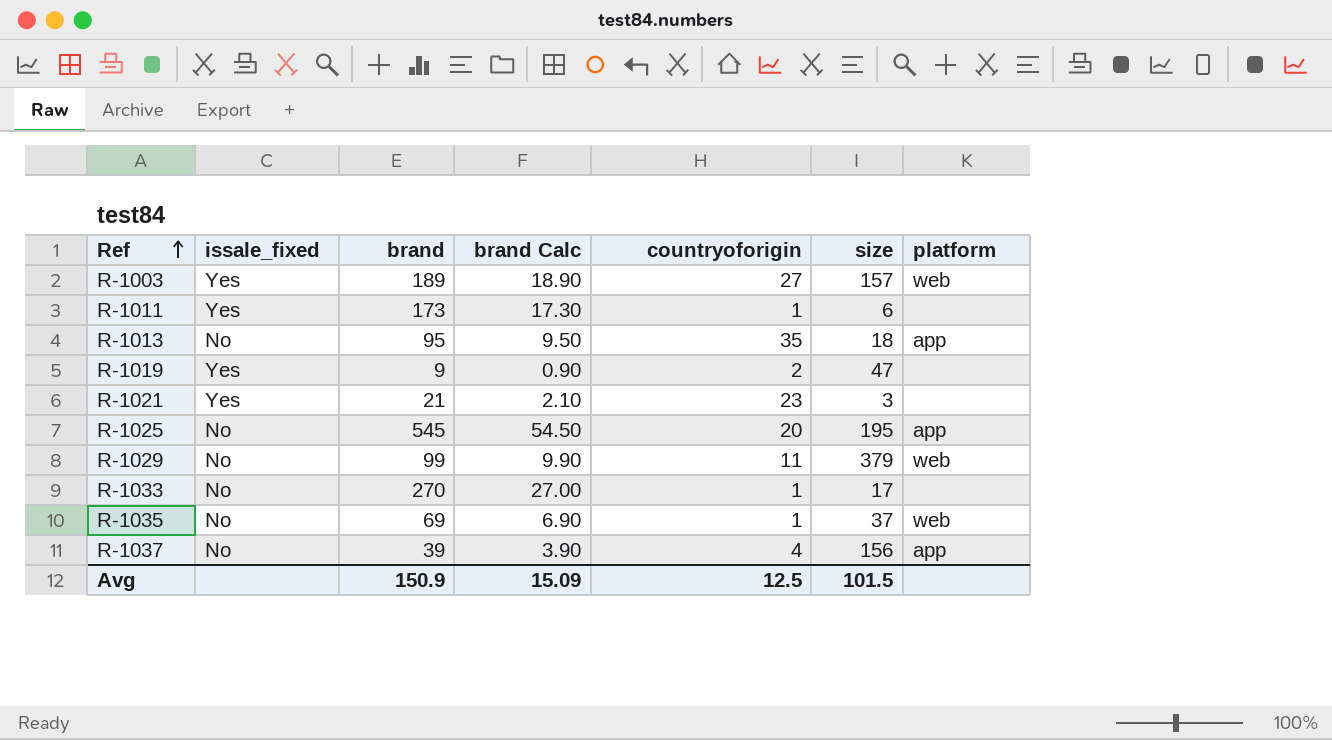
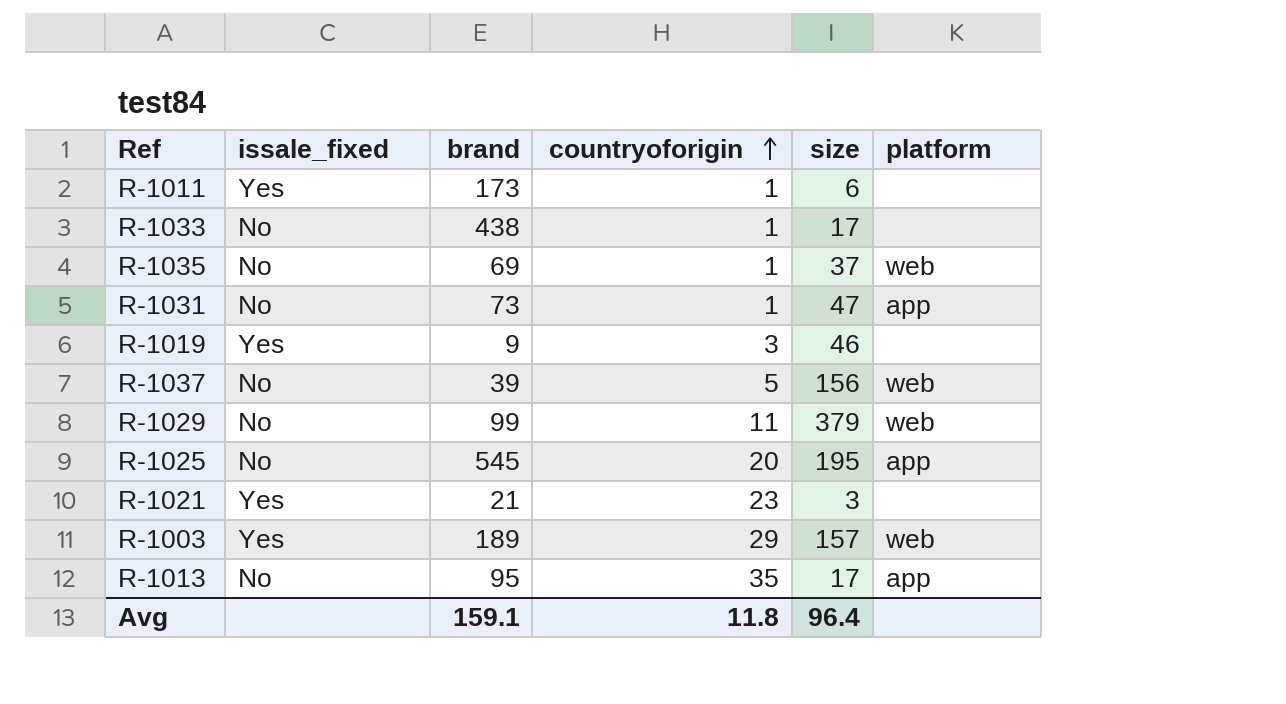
row order: Ref ascending -> countryoforigin ascending
column brand Calc | formula: [brand] * 0.1 -> none
R-1033 | brand: 270 -> 438
row R-1031: none -> No | 73 | 1 | 47 | app
R-1019 | countryoforigin: 2 -> 3
R-1019 | size: 47 -> 46
R-1037 | countryoforigin: 4 -> 5
R-1037 | platform: app -> web
R-1003 | countryoforigin: 27 -> 29
R-1013 | size: 18 -> 17
Avg | brand: 150.9 -> 159.1
Avg | countryoforigin: 12.5 -> 11.8
Avg | size: 101.5 -> 96.4

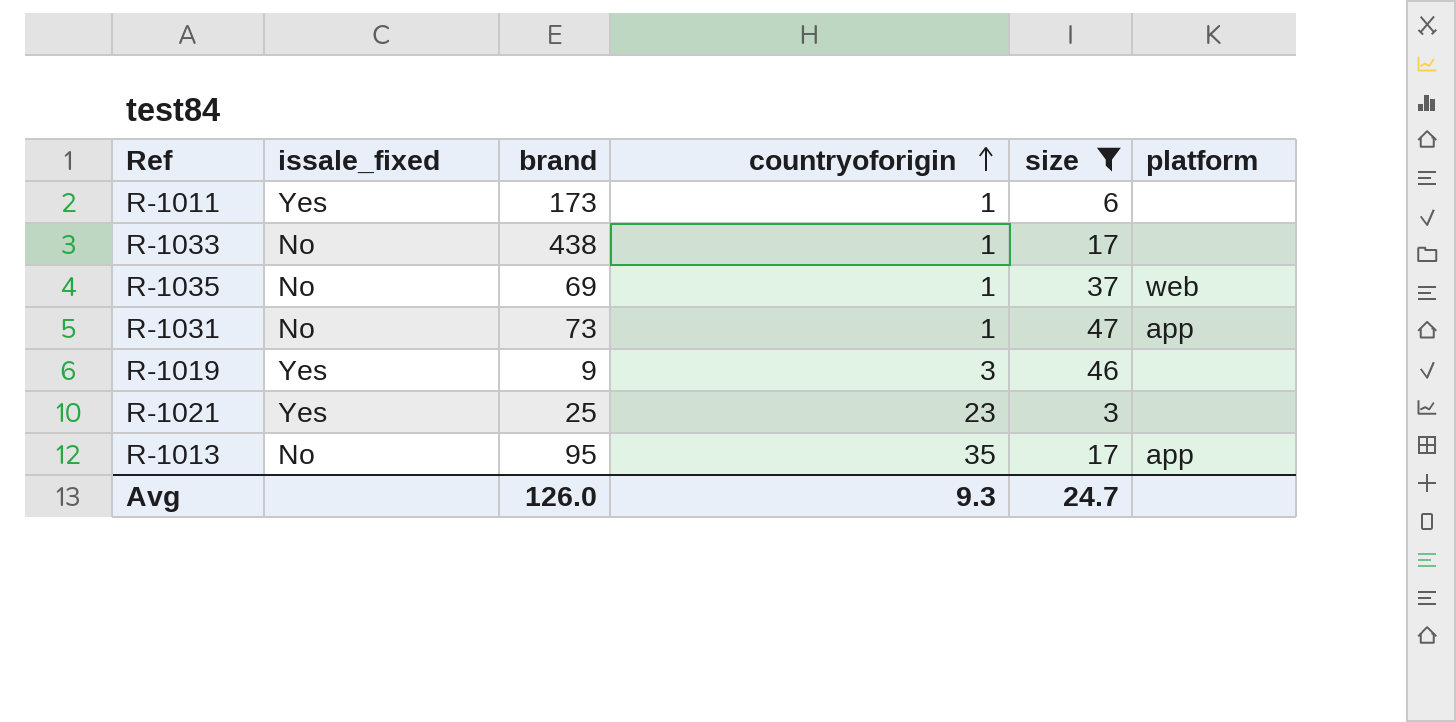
filter: none -> size <= 47
R-1021 | brand: 21 -> 25
Avg | brand: 159.1 -> 126.0
Avg | countryoforigin: 11.8 -> 9.3
Avg | size: 96.4 -> 24.7

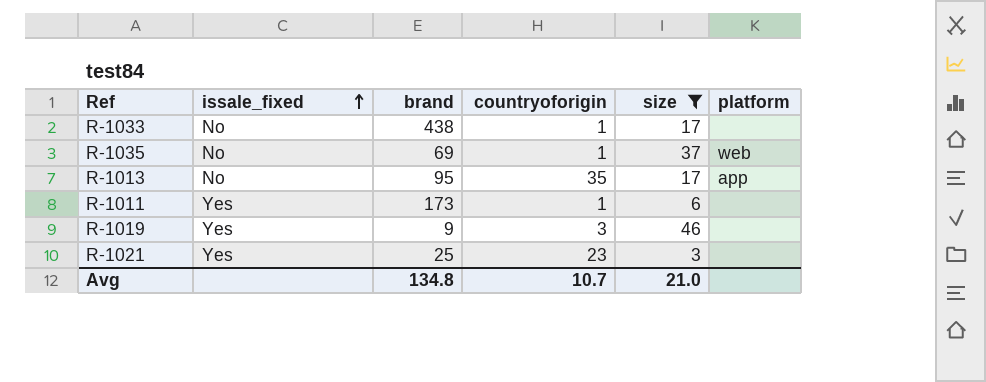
row order: countryoforigin ascending -> issale_fixed ascending
row R-1031: No | 73 | 1 | 47 | app -> none
Avg | brand: 126.0 -> 134.8
Avg | countryoforigin: 9.3 -> 10.7
Avg | size: 24.7 -> 21.0

